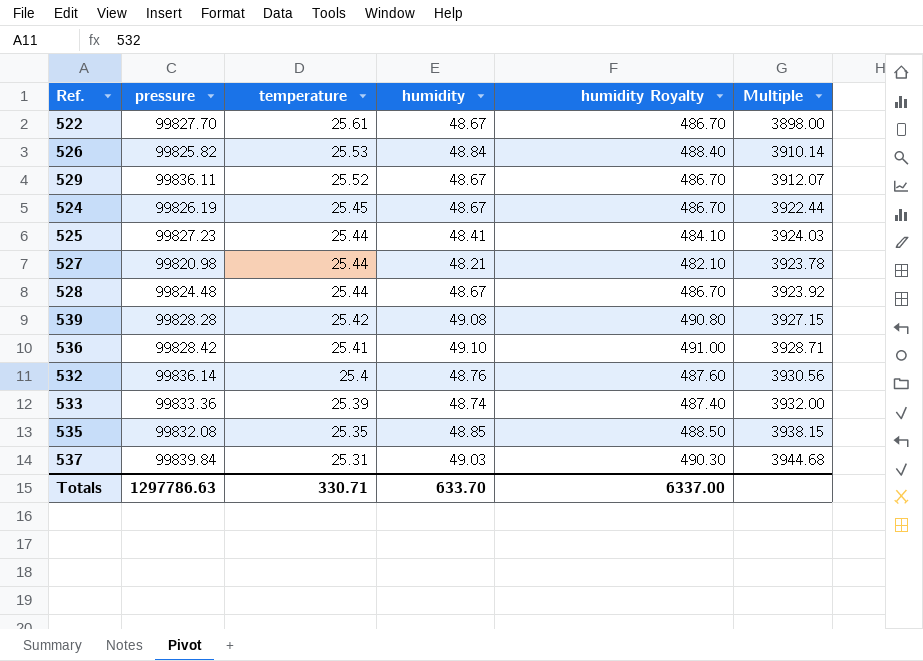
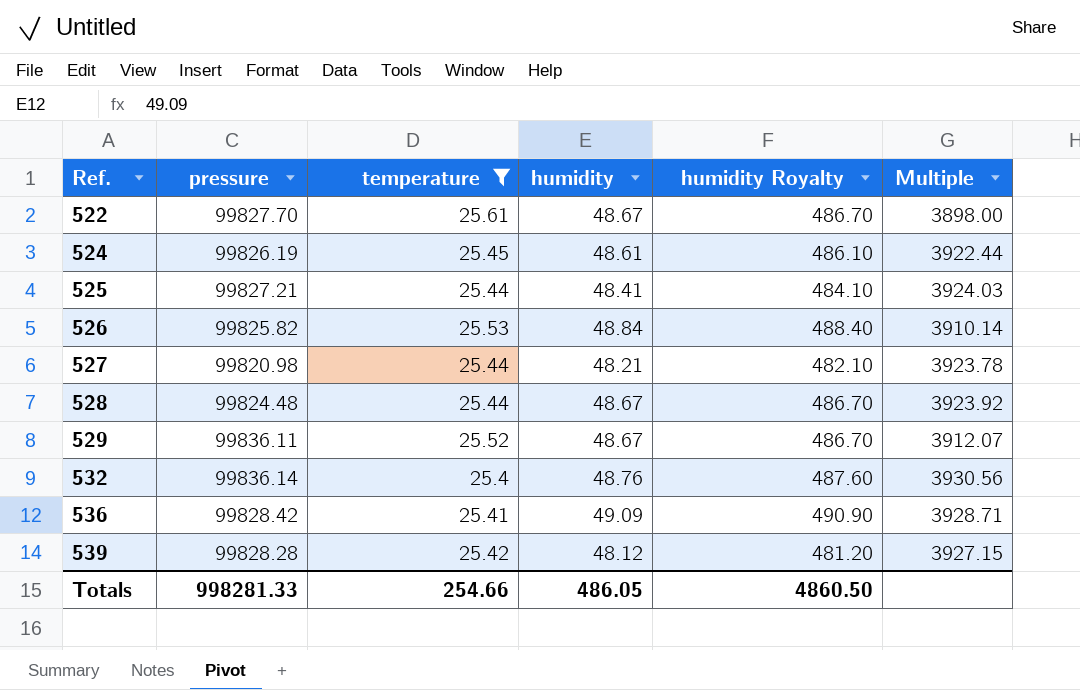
filter: none -> temperature >= 25.4
row order: temperature descending -> Ref. ascending
524 | humidity: 48.67 -> 48.61
524 | humidity Royalty: 486.70 -> 486.10
525 | pressure: 99827.23 -> 99827.21
536 | humidity: 49.10 -> 49.09
536 | humidity Royalty: 491.00 -> 490.90
539 | humidity: 49.08 -> 48.12
539 | humidity Royalty: 490.80 -> 481.20
Totals | pressure: 1297786.63 -> 998281.33
Totals | temperature: 330.71 -> 254.66
Totals | humidity: 633.70 -> 486.05
Totals | humidity Royalty: 6337.00 -> 4860.50

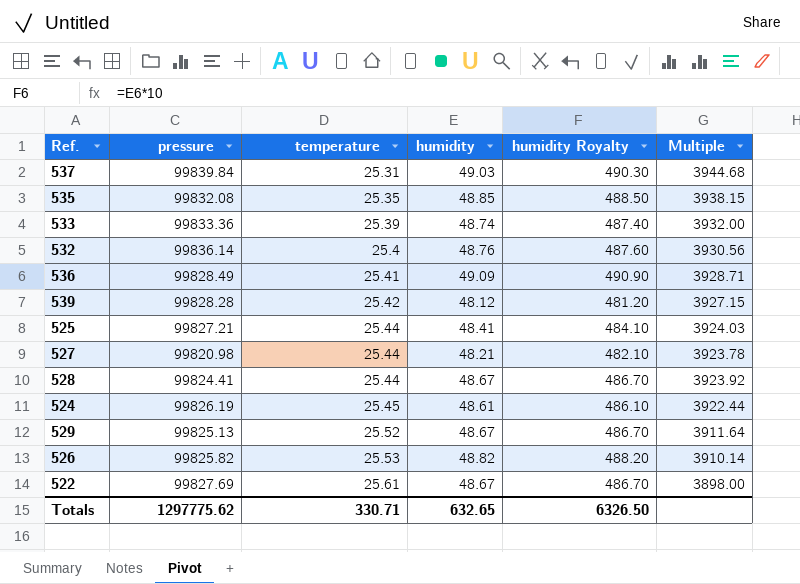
filter: temperature >= 25.4 -> none
row order: Ref. ascending -> temperature ascending
536 | pressure: 99828.42 -> 99828.49
528 | pressure: 99824.48 -> 99824.41
529 | pressure: 99836.11 -> 99825.13
529 | Multiple: 3912.07 -> 3911.64
526 | humidity: 48.84 -> 48.82
526 | humidity Royalty: 488.40 -> 488.20
522 | pressure: 99827.70 -> 99827.69
Totals | pressure: 998281.33 -> 1297775.62
Totals | temperature: 254.66 -> 330.71
Totals | humidity: 486.05 -> 632.65
Totals | humidity Royalty: 4860.50 -> 6326.50

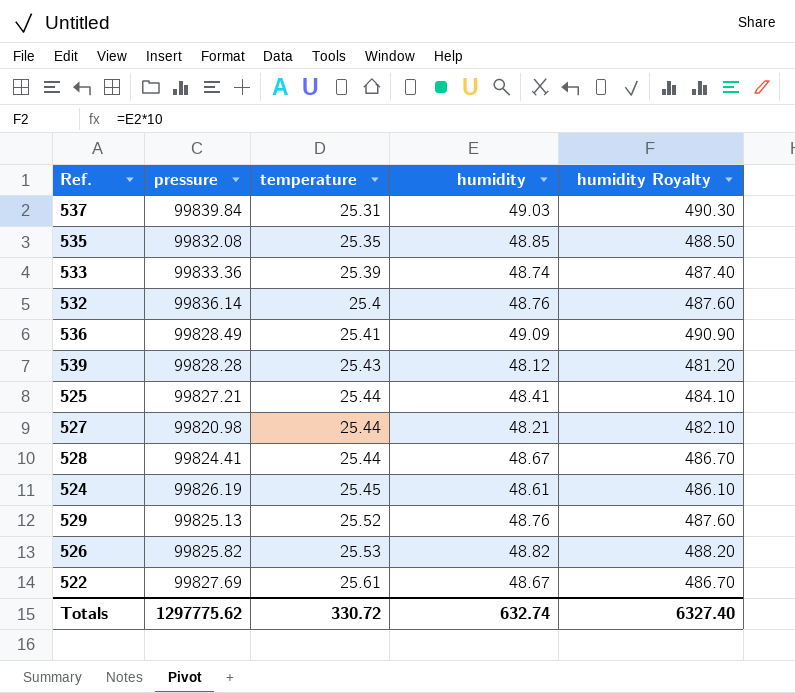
column Multiple | formula: [pressure] / [temperature] -> none
539 | temperature: 25.42 -> 25.43
529 | humidity: 48.67 -> 48.76
529 | humidity Royalty: 486.70 -> 487.60
Totals | temperature: 330.71 -> 330.72
Totals | humidity: 632.65 -> 632.74
Totals | humidity Royalty: 6326.50 -> 6327.40

